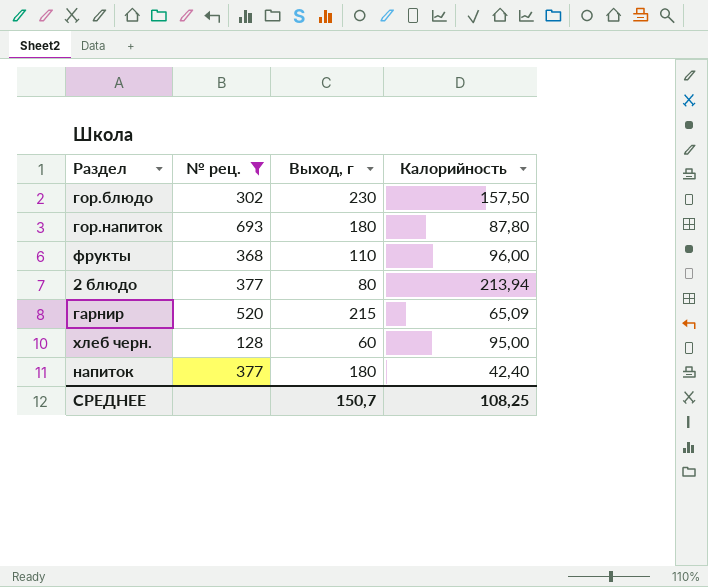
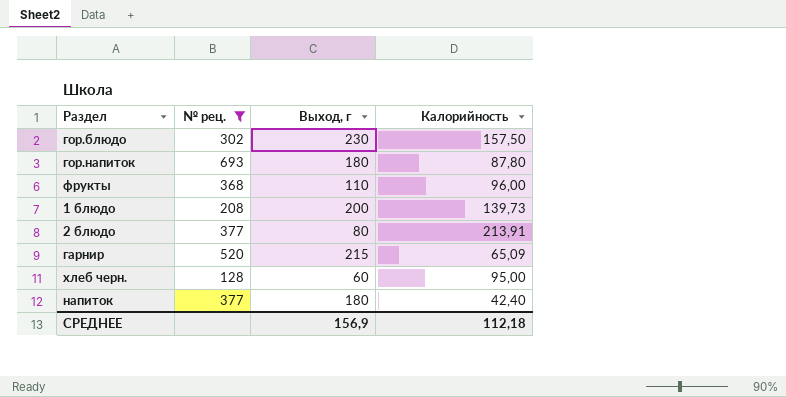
row 1 блюдо: none -> 208 | 200 | 139,73
2 блюдо | Калорийность: 213,94 -> 213,91
СРЕДНЕЕ | Выход, г: 150,7 -> 156,9
СРЕДНЕЕ | Калорийность: 108,25 -> 112,18

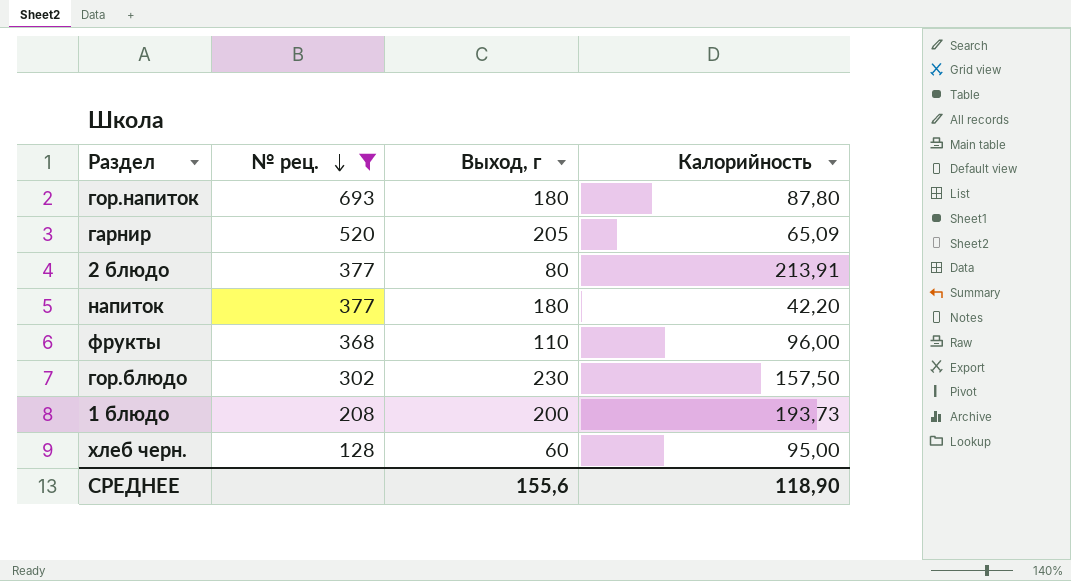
row order: none -> № рец. descending
гарнир | Выход, г: 215 -> 205
напиток | Калорийность: 42,40 -> 42,20
1 блюдо | Калорийность: 139,73 -> 193,73
СРЕДНЕЕ | Выход, г: 156,9 -> 155,6
СРЕДНЕЕ | Калорийность: 112,18 -> 118,90

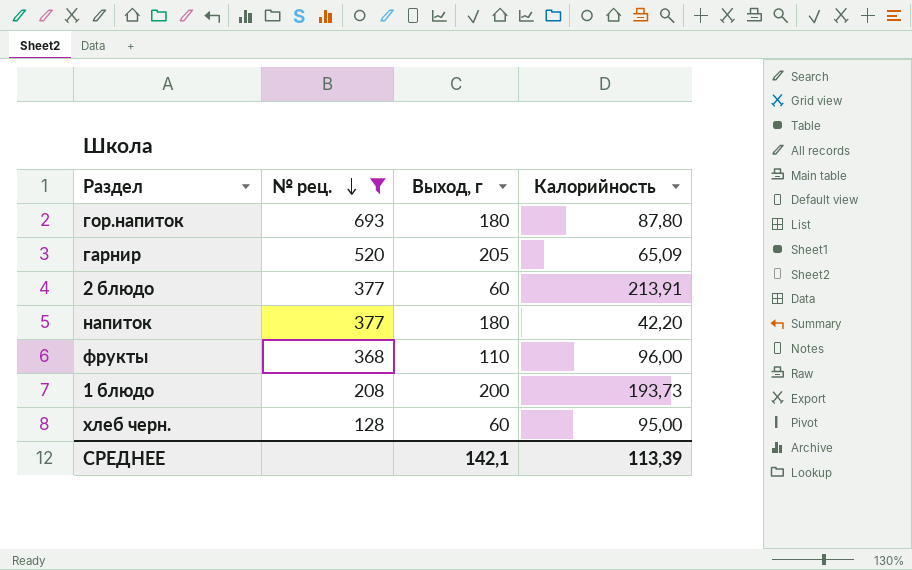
row гор.блюдо: 302 | 230 | 157,50 -> none
2 блюдо | Выход, г: 80 -> 60
СРЕДНЕЕ | Выход, г: 155,6 -> 142,1
СРЕДНЕЕ | Калорийность: 118,90 -> 113,39

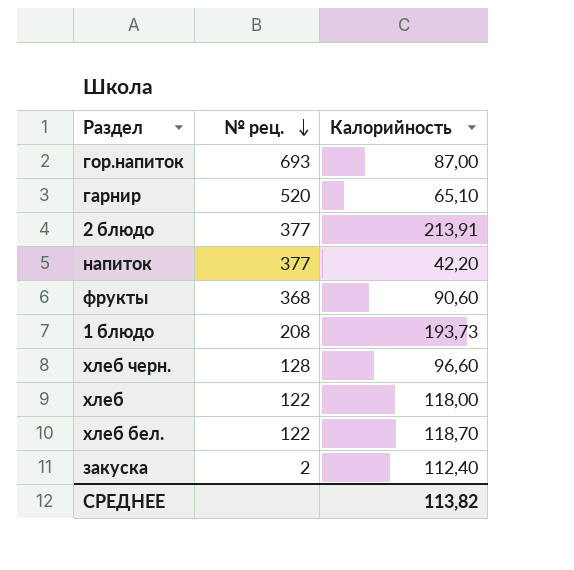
filter: № рец. >= 128 -> none
column Выход, г | position: 3 -> none
гор.напиток | Калорийность: 87,80 -> 87,00
гарнир | Калорийность: 65,09 -> 65,10
фрукты | Калорийность: 96,00 -> 90,60
хлеб черн. | Калорийность: 95,00 -> 96,60
СРЕДНЕЕ | Калорийность: 113,39 -> 113,82

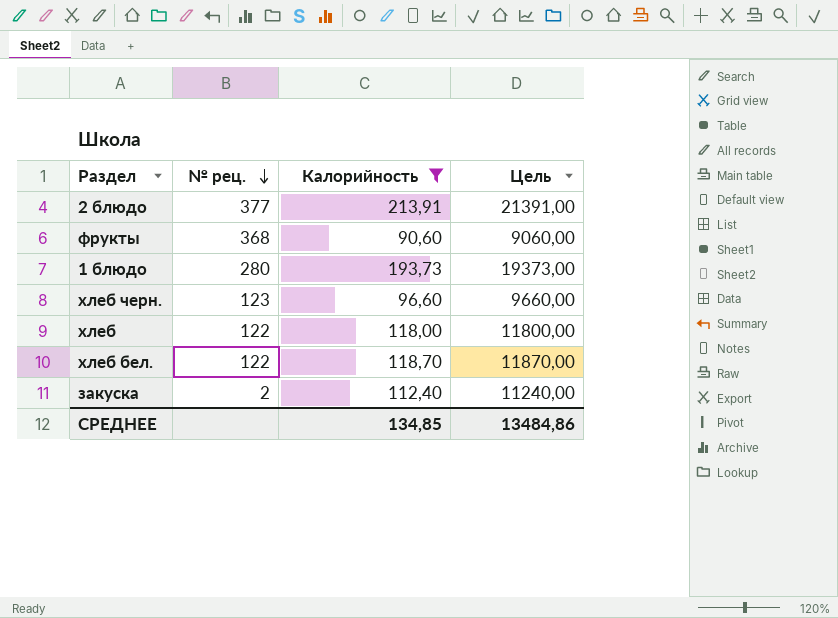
filter: none -> Калорийность >= 90,60
column Цель | formula: none -> [Калорийность] * 100
1 блюдо | № рец.: 208 -> 280
хлеб черн. | № рец.: 128 -> 123
СРЕДНЕЕ | Калорийность: 113,82 -> 134,85

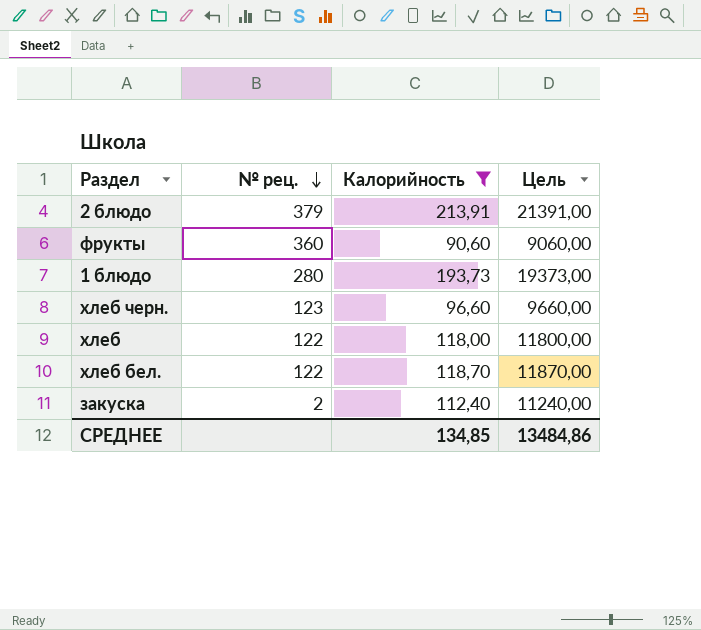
2 блюдо | № рец.: 377 -> 379
фрукты | № рец.: 368 -> 360

